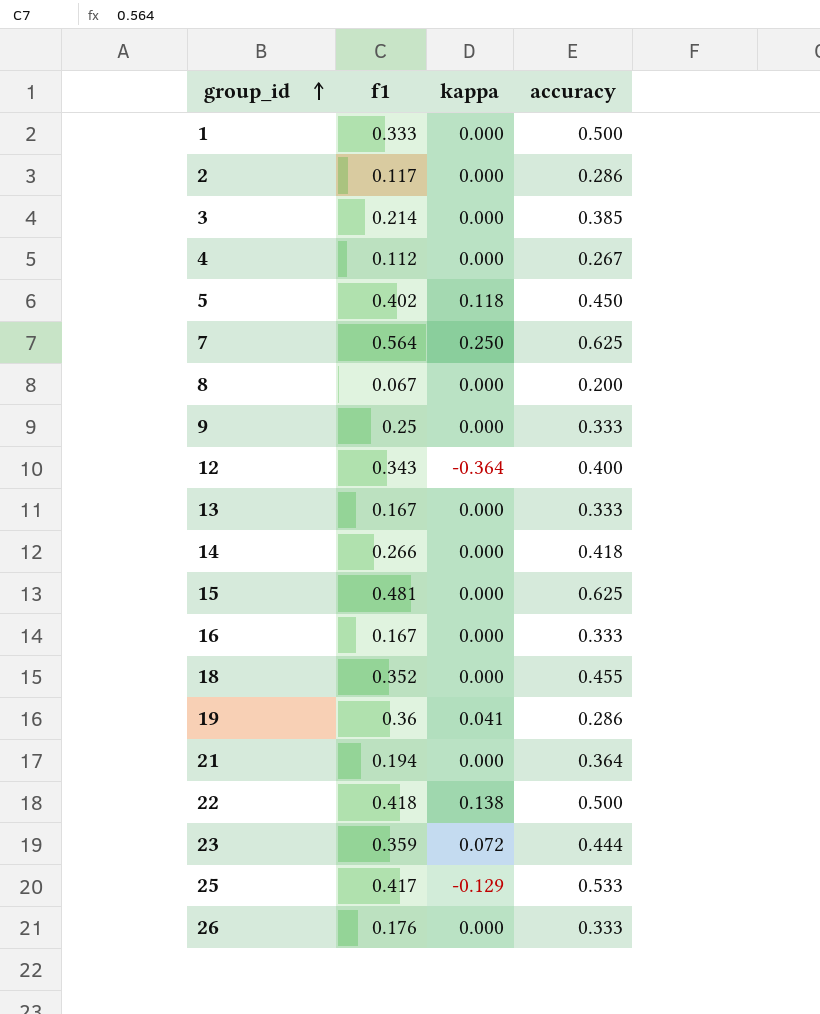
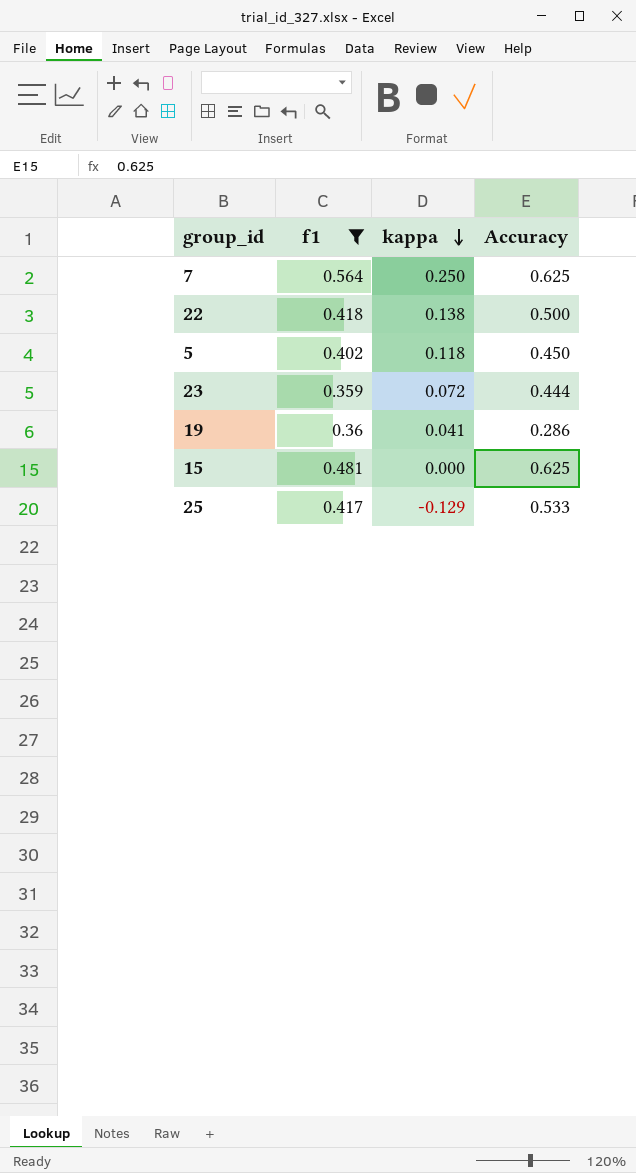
filter: none -> f1 >= 0.359
row order: group_id ascending -> kappa descending
column name: accuracy -> Accuracy

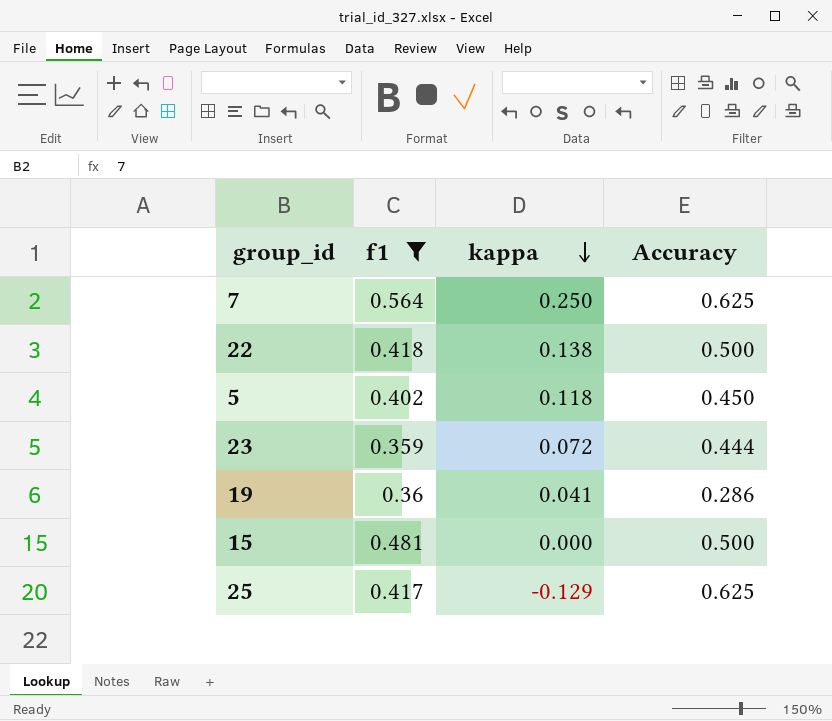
15 | Accuracy: 0.625 -> 0.500
25 | Accuracy: 0.533 -> 0.625

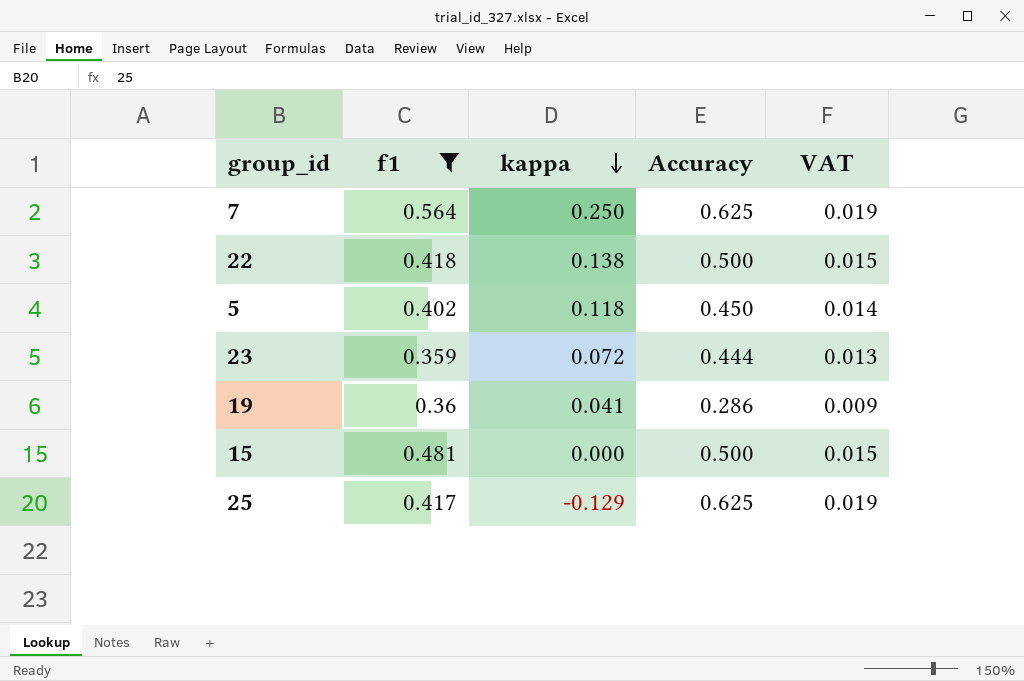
column VAT | formula: none -> [Accuracy] * 0.03

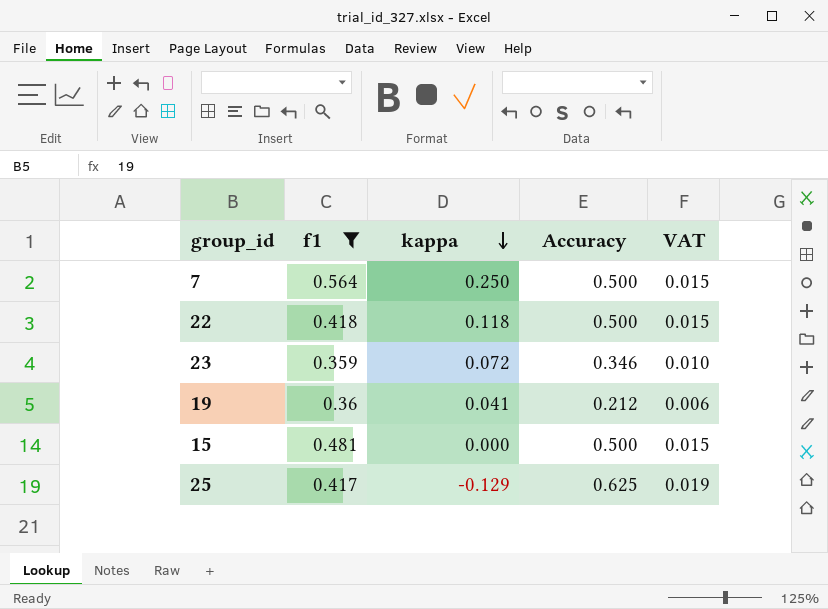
row 5: 0.402 | 0.118 | 0.450 | 0.014 -> none
7 | Accuracy: 0.625 -> 0.500
7 | VAT: 0.019 -> 0.015
22 | kappa: 0.138 -> 0.118
23 | Accuracy: 0.444 -> 0.346
23 | VAT: 0.013 -> 0.010
19 | Accuracy: 0.286 -> 0.212
19 | VAT: 0.009 -> 0.006

